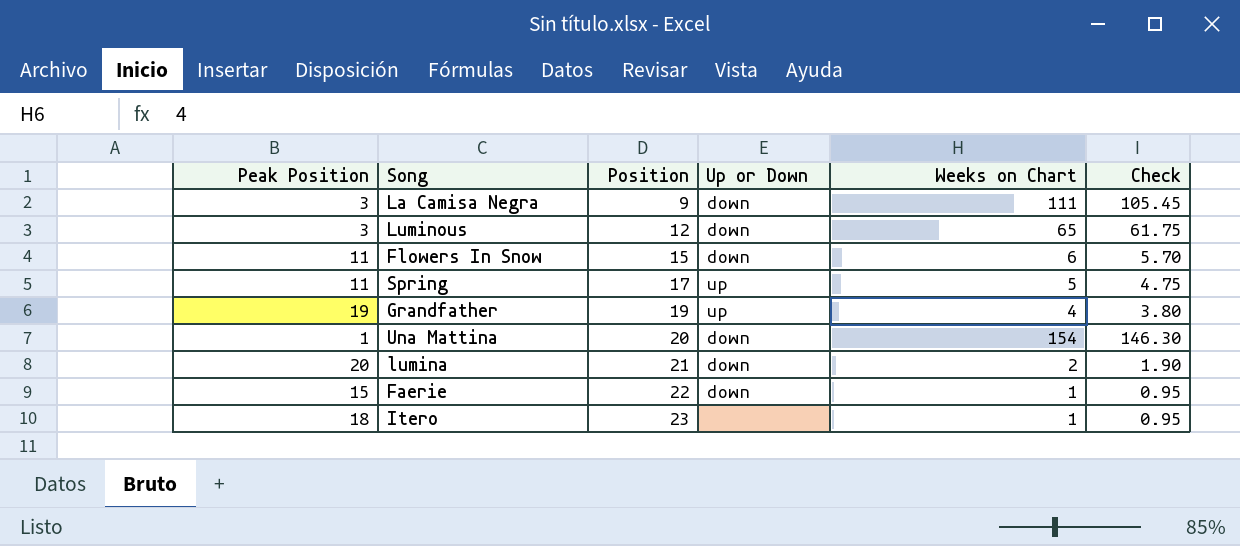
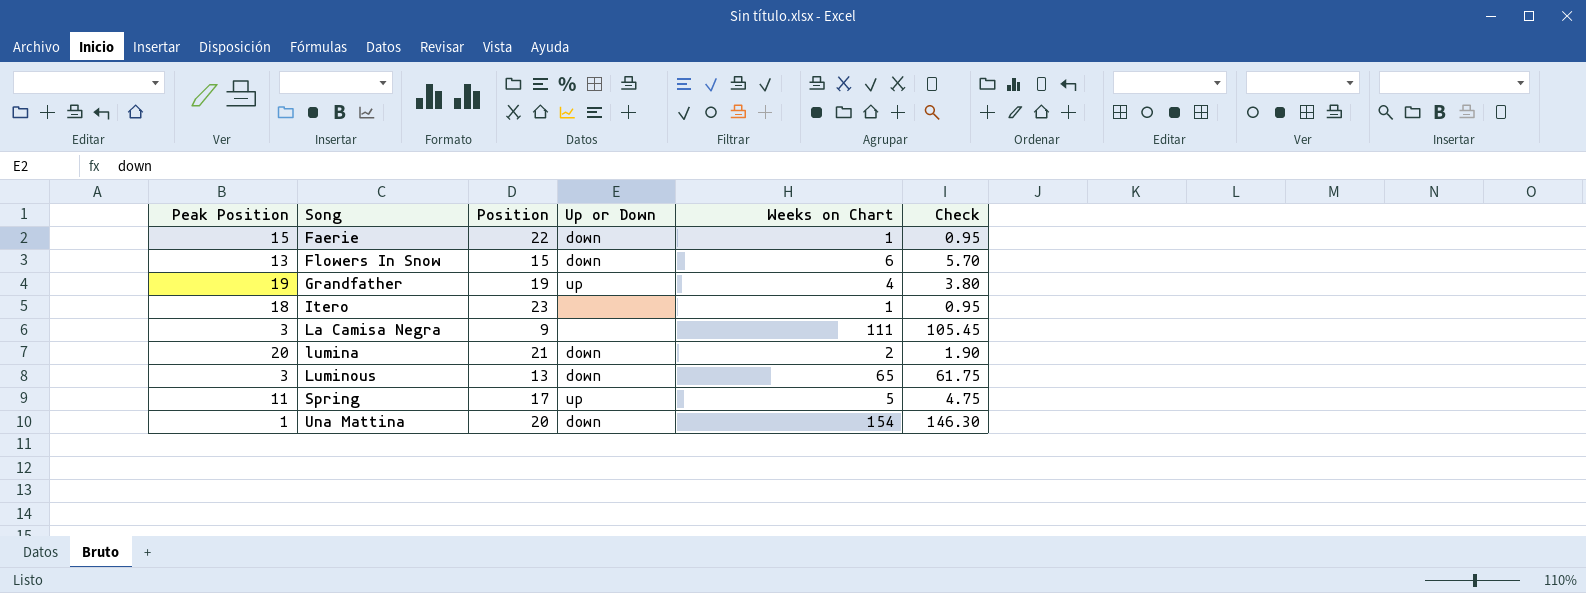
row order: Position ascending -> Song ascending
Flowers In Snow | Peak Position: 11 -> 13
La Camisa Negra | Up or Down: down -> none
Luminous | Position: 12 -> 13

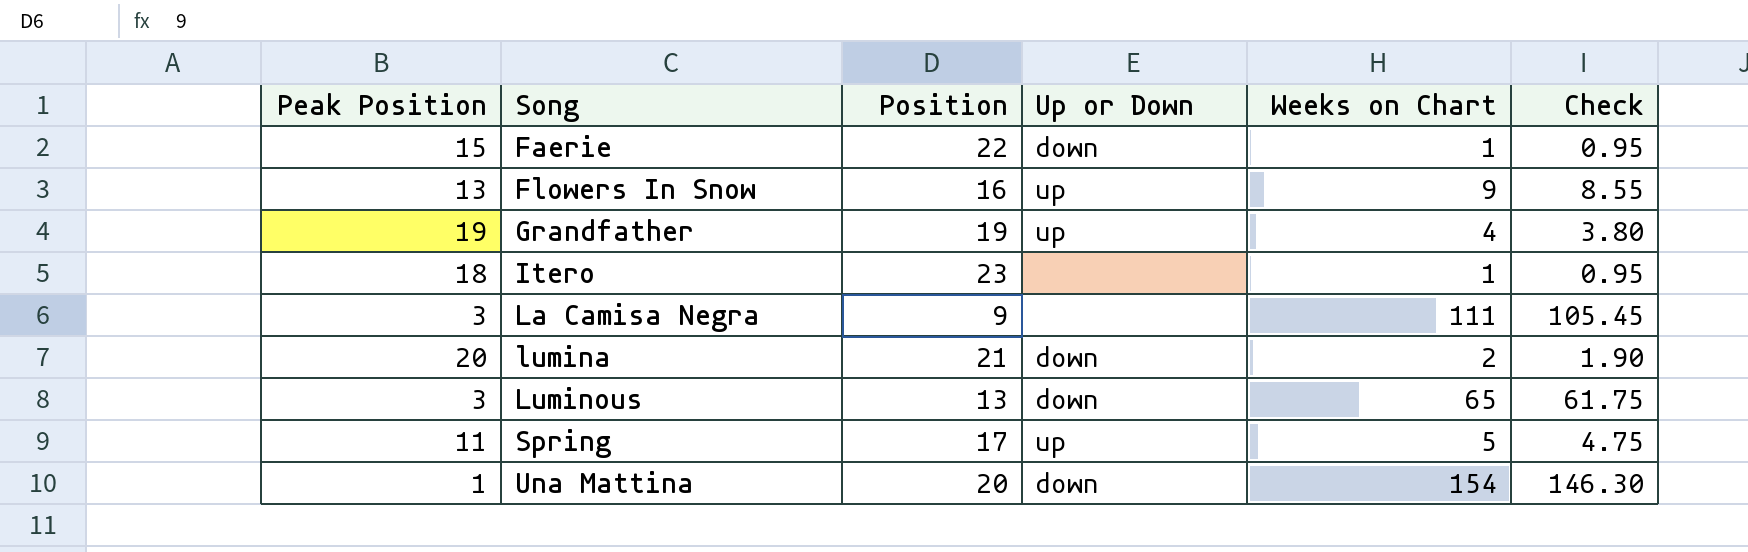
Flowers In Snow | Position: 15 -> 16
Flowers In Snow | Up or Down: down -> up
Flowers In Snow | Weeks on Chart: 6 -> 9
Flowers In Snow | Check: 5.70 -> 8.55

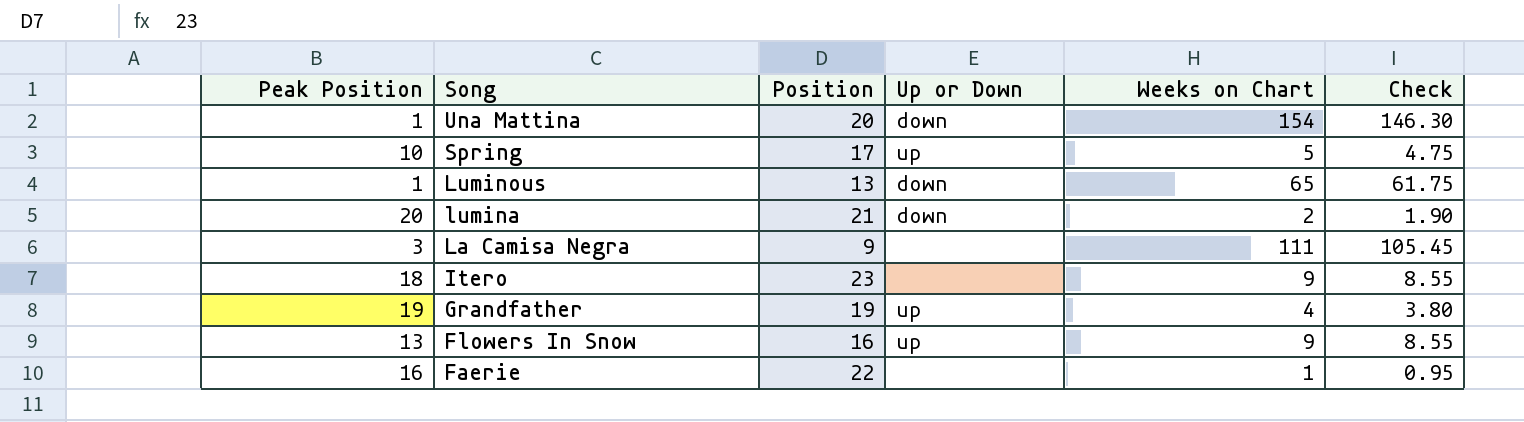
row order: Song ascending -> Song descending
Spring | Peak Position: 11 -> 10
Luminous | Peak Position: 3 -> 1
Itero | Weeks on Chart: 1 -> 9
Itero | Check: 0.95 -> 8.55
Faerie | Peak Position: 15 -> 16
Faerie | Up or Down: down -> none

